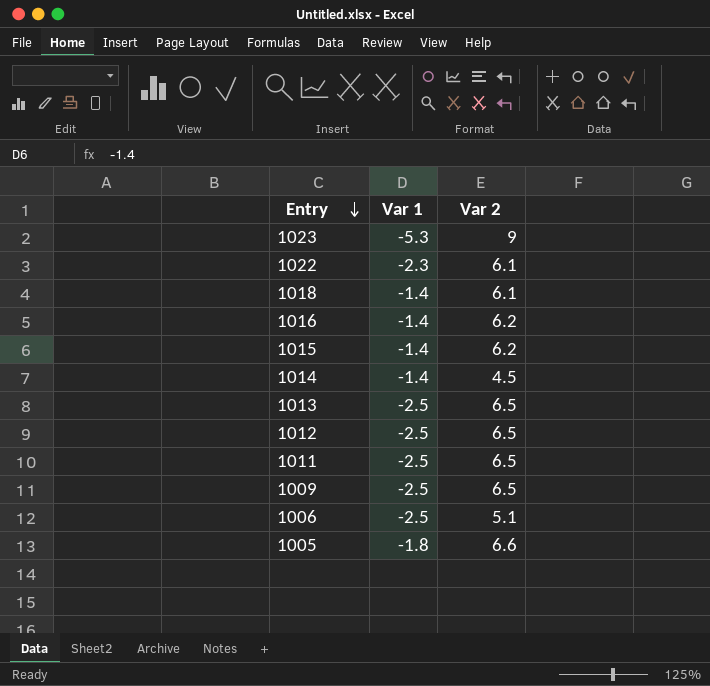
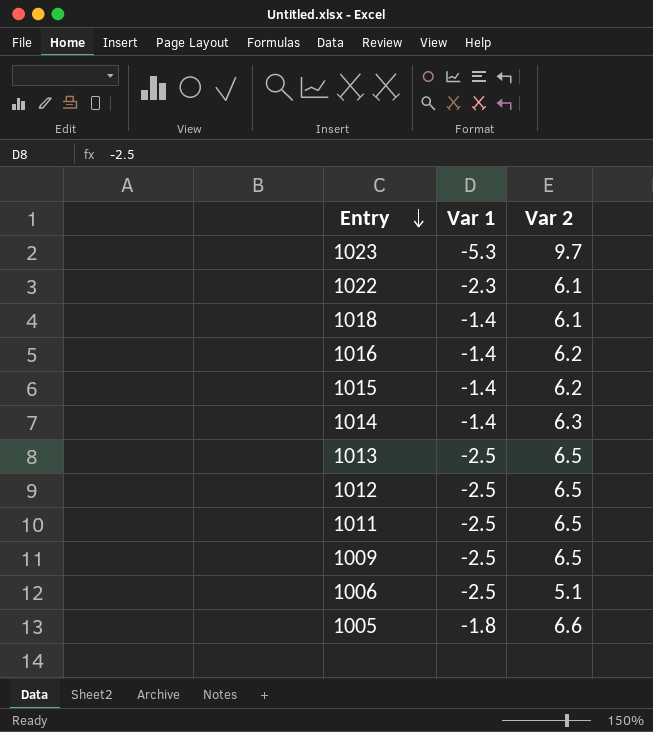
1023 | Var 2: 9 -> 9.7
1014 | Var 2: 4.5 -> 6.3

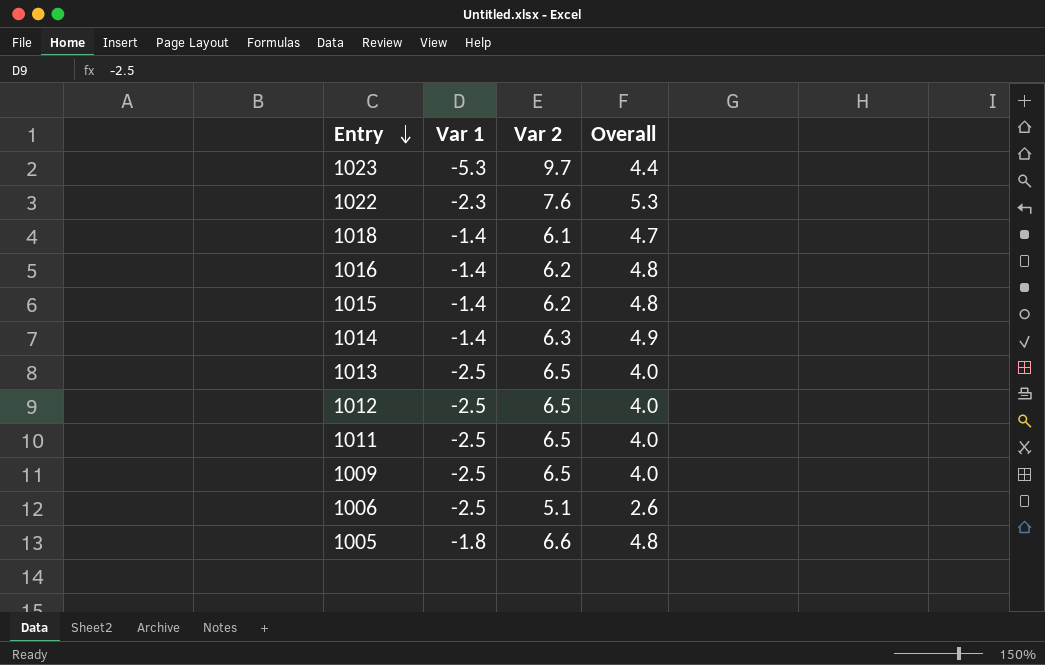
column Overall | formula: none -> [Var 1] + [Var 2]
1022 | Var 2: 6.1 -> 7.6

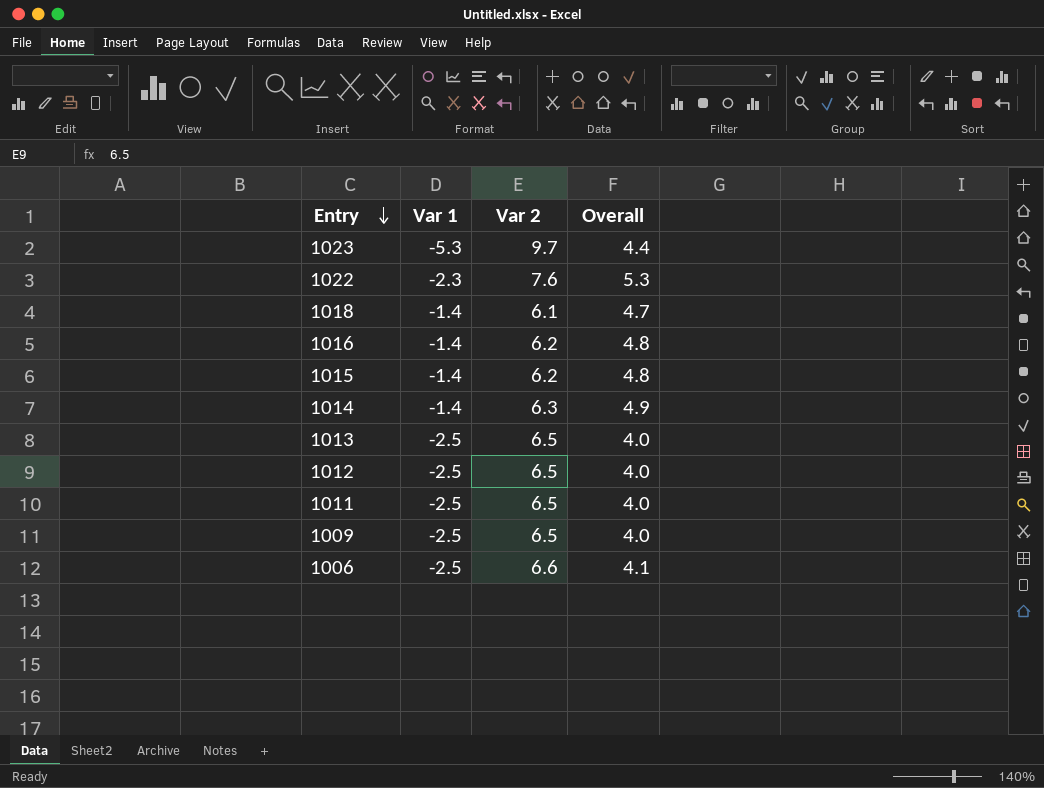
row 1005: -1.8 | 6.6 | 4.8 -> none
1006 | Var 2: 5.1 -> 6.6
1006 | Overall: 2.6 -> 4.1

